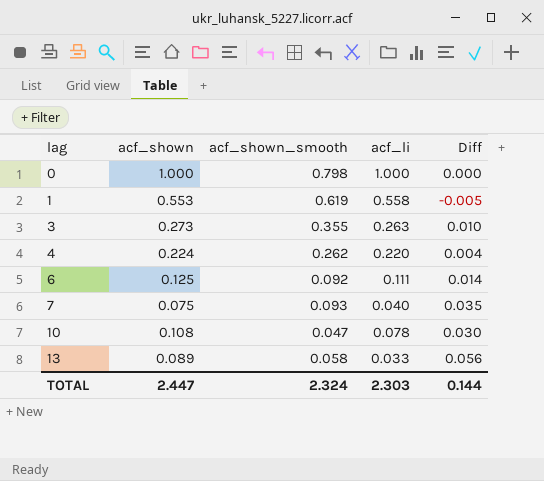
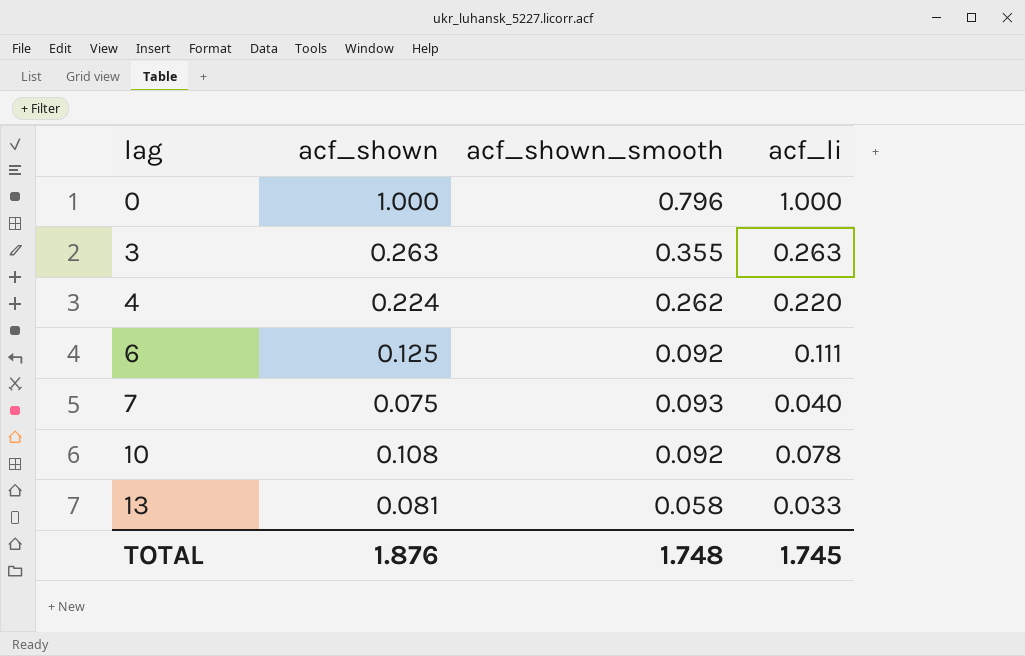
column Diff | formula: [acf_shown] - [acf_li] -> none
row 1: 0.553 | 0.619 | 0.558 | -0.005 -> none
0 | acf_shown_smooth: 0.798 -> 0.796
3 | acf_shown: 0.273 -> 0.263
10 | acf_shown_smooth: 0.047 -> 0.092
13 | acf_shown: 0.089 -> 0.081
TOTAL | acf_shown: 2.447 -> 1.876
TOTAL | acf_shown_smooth: 2.324 -> 1.748
TOTAL | acf_li: 2.303 -> 1.745

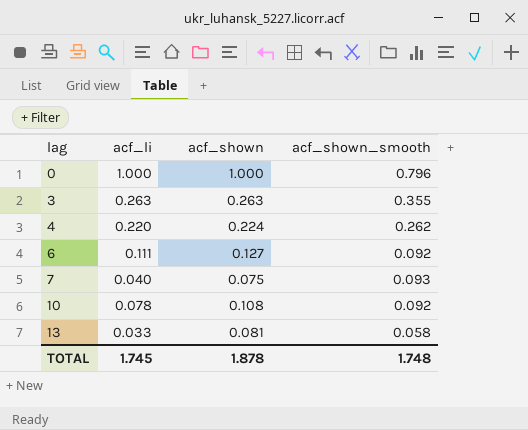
column acf_li | position: 4 -> 2
6 | acf_shown: 0.125 -> 0.127
TOTAL | acf_shown: 1.876 -> 1.878

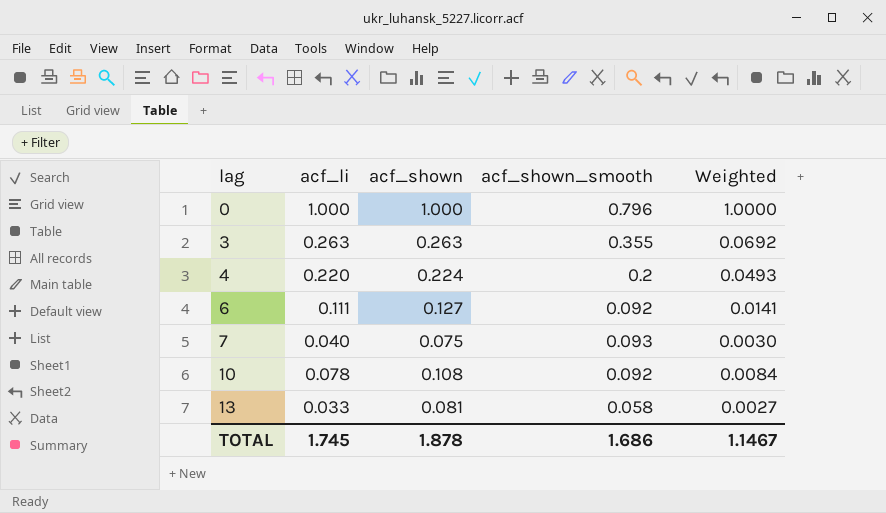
column Weighted | formula: none -> [acf_li] * [acf_shown]
4 | acf_shown_smooth: 0.262 -> 0.2
TOTAL | acf_shown_smooth: 1.748 -> 1.686

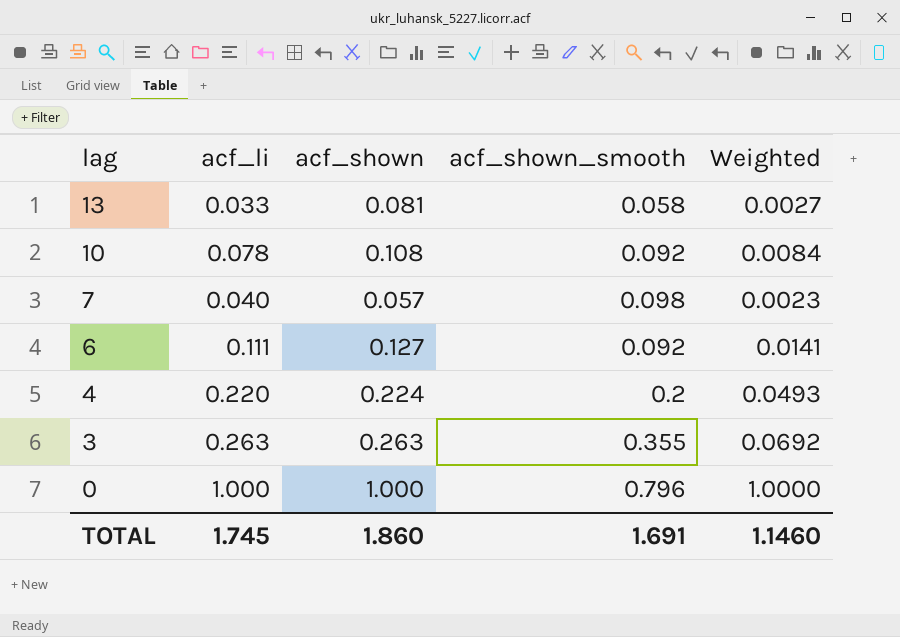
row order: lag ascending -> lag descending
7 | acf_shown: 0.075 -> 0.057
7 | acf_shown_smooth: 0.093 -> 0.098
7 | Weighted: 0.0030 -> 0.0023
TOTAL | acf_shown: 1.878 -> 1.860
TOTAL | acf_shown_smooth: 1.686 -> 1.691
TOTAL | Weighted: 1.1467 -> 1.1460

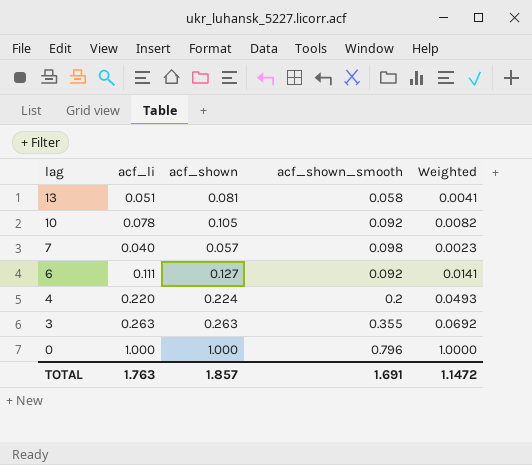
13 | acf_li: 0.033 -> 0.051
13 | Weighted: 0.0027 -> 0.0041
10 | acf_shown: 0.108 -> 0.105
10 | Weighted: 0.0084 -> 0.0082
TOTAL | acf_li: 1.745 -> 1.763
TOTAL | acf_shown: 1.860 -> 1.857
TOTAL | Weighted: 1.1460 -> 1.1472

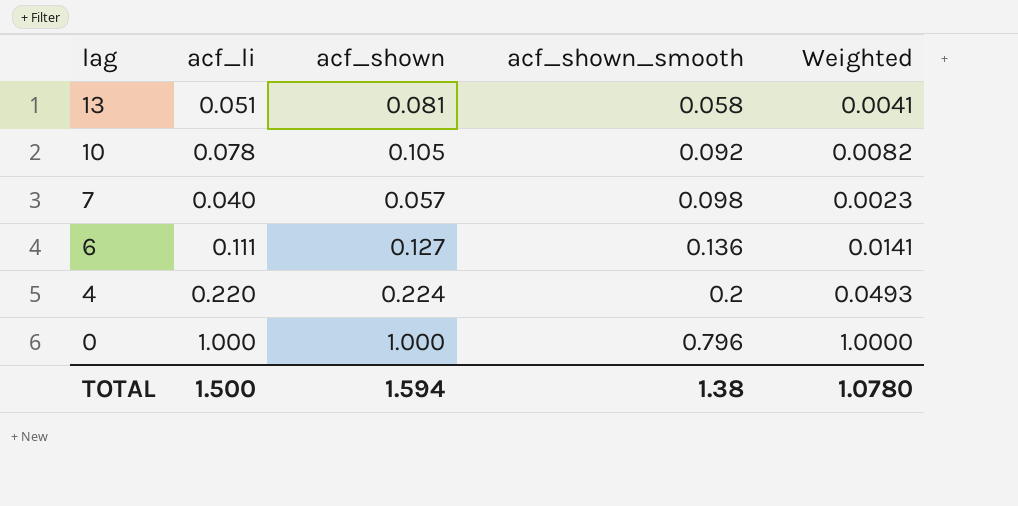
row 3: 0.263 | 0.263 | 0.355 | 0.0692 -> none
6 | acf_shown_smooth: 0.092 -> 0.136
TOTAL | acf_li: 1.763 -> 1.500
TOTAL | acf_shown: 1.857 -> 1.594
TOTAL | acf_shown_smooth: 1.691 -> 1.38
TOTAL | Weighted: 1.1472 -> 1.0780

